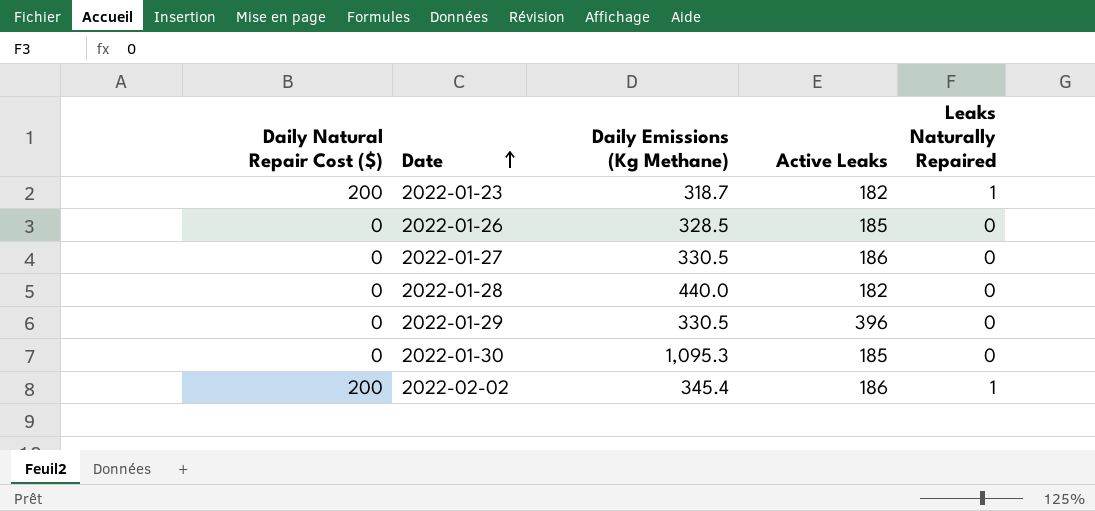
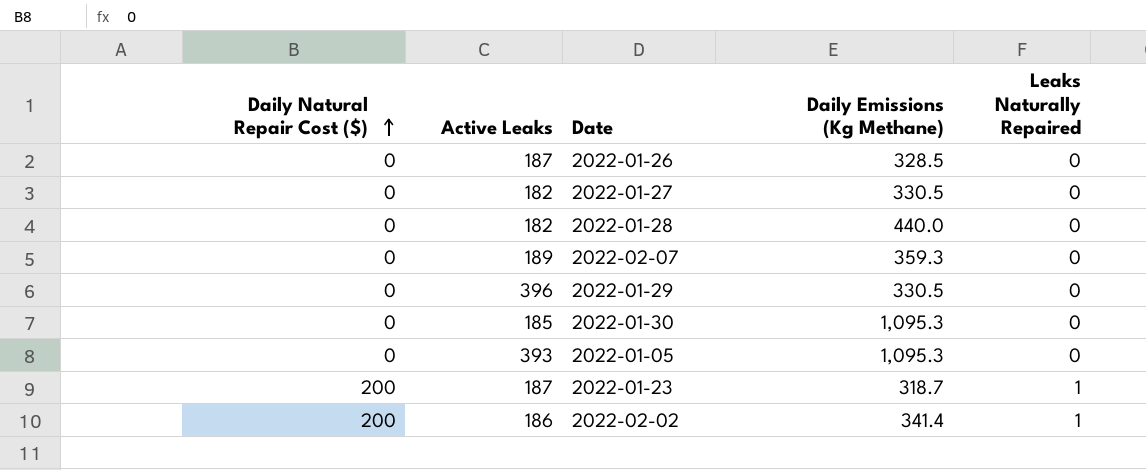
row order: Date ascending -> Daily Natural Repair Cost ($) ascending
column Active Leaks | position: 4 -> 2
2022-01-26 | Active Leaks: 185 -> 187
2022-01-27 | Active Leaks: 186 -> 182
row 2022-02-07: none -> 0 | 189 | 359.3 | 0
row 2022-01-05: none -> 0 | 393 | 1,095.3 | 0
2022-01-23 | Active Leaks: 182 -> 187
2022-02-02 | Daily Emissions (Kg Methane): 345.4 -> 341.4

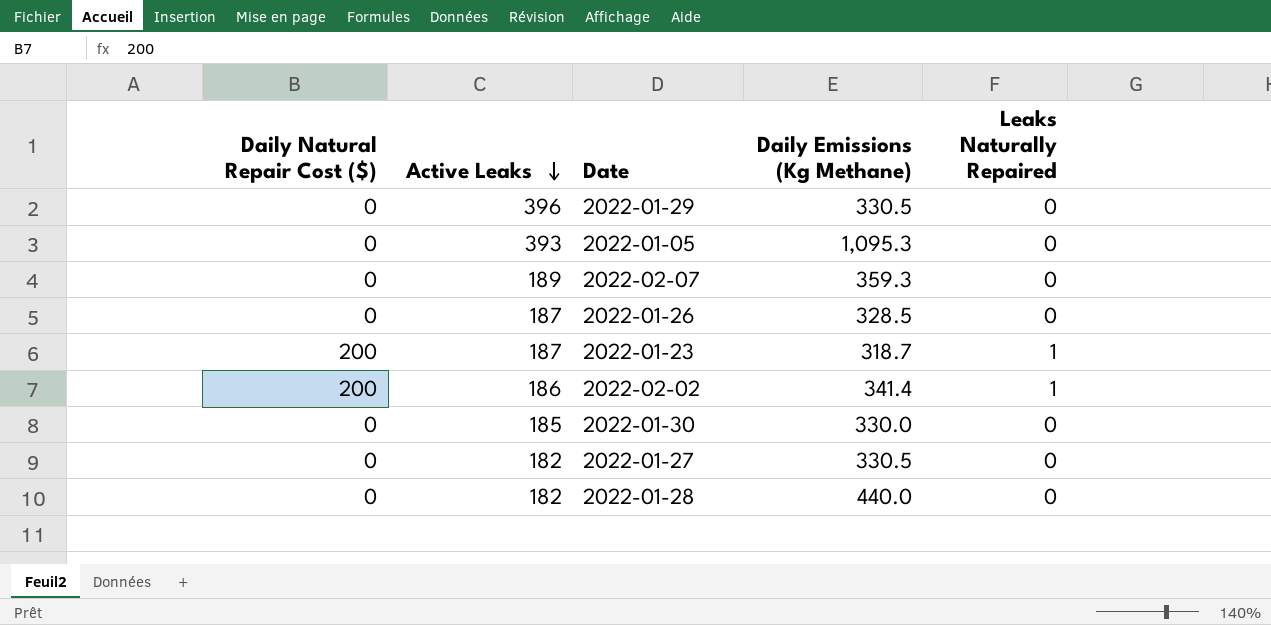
row order: Daily Natural Repair Cost ($) ascending -> Active Leaks descending
2022-01-30 | Daily Emissions (Kg Methane): 1,095.3 -> 330.0

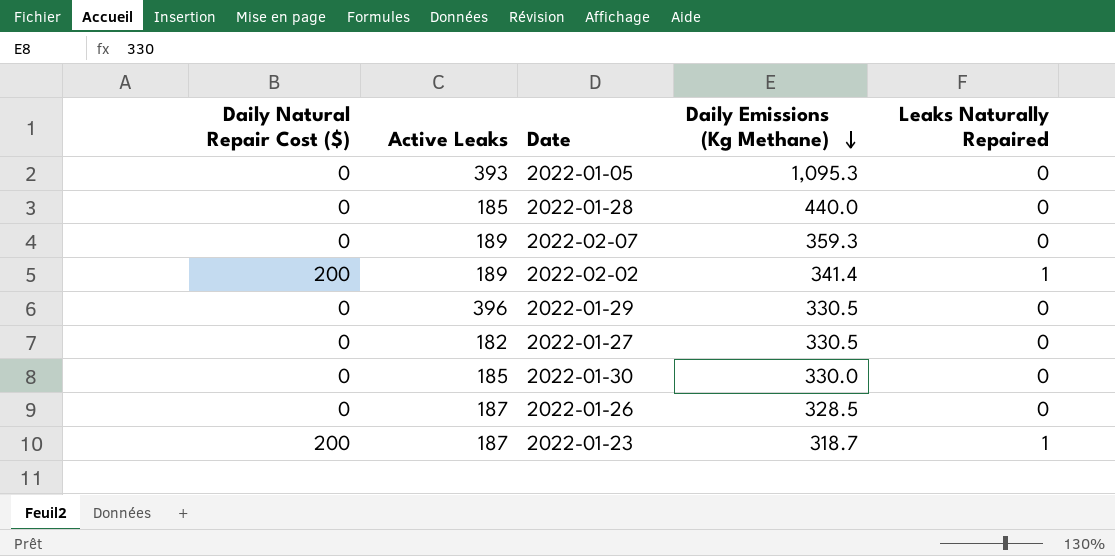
row order: Active Leaks descending -> Daily Emissions (Kg Methane) descending
2022-01-28 | Active Leaks: 182 -> 185
2022-02-02 | Active Leaks: 186 -> 189

